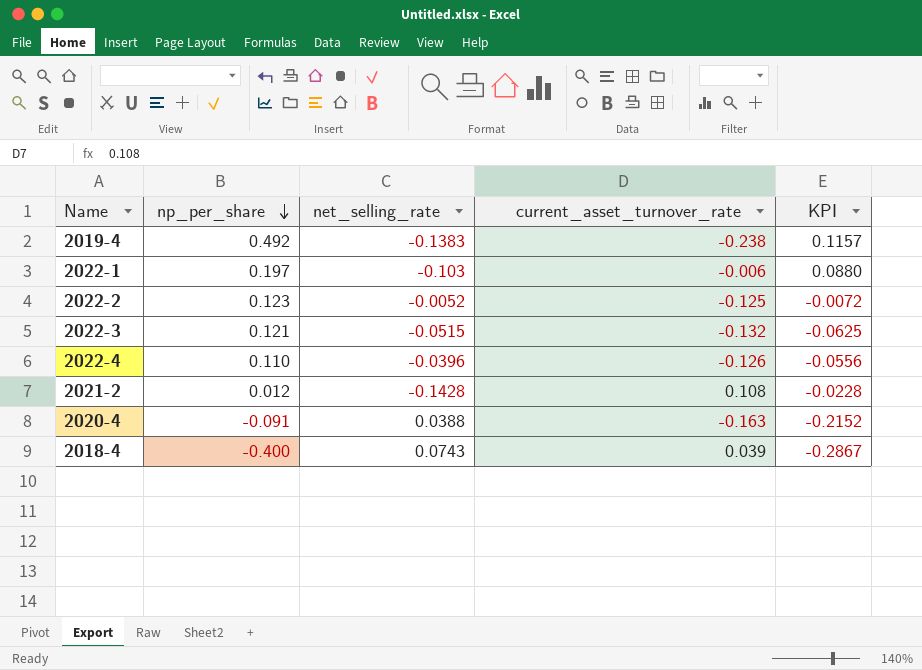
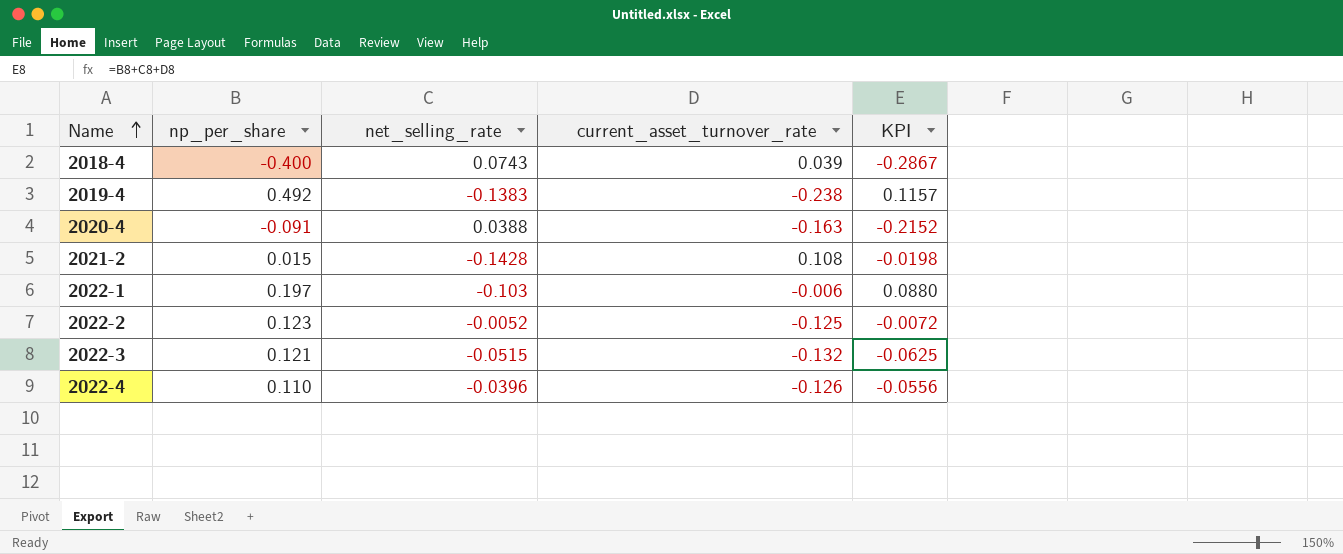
row order: np_per_share descending -> Name ascending
2021-2 | np_per_share: 0.012 -> 0.015
2021-2 | KPI: -0.0228 -> -0.0198

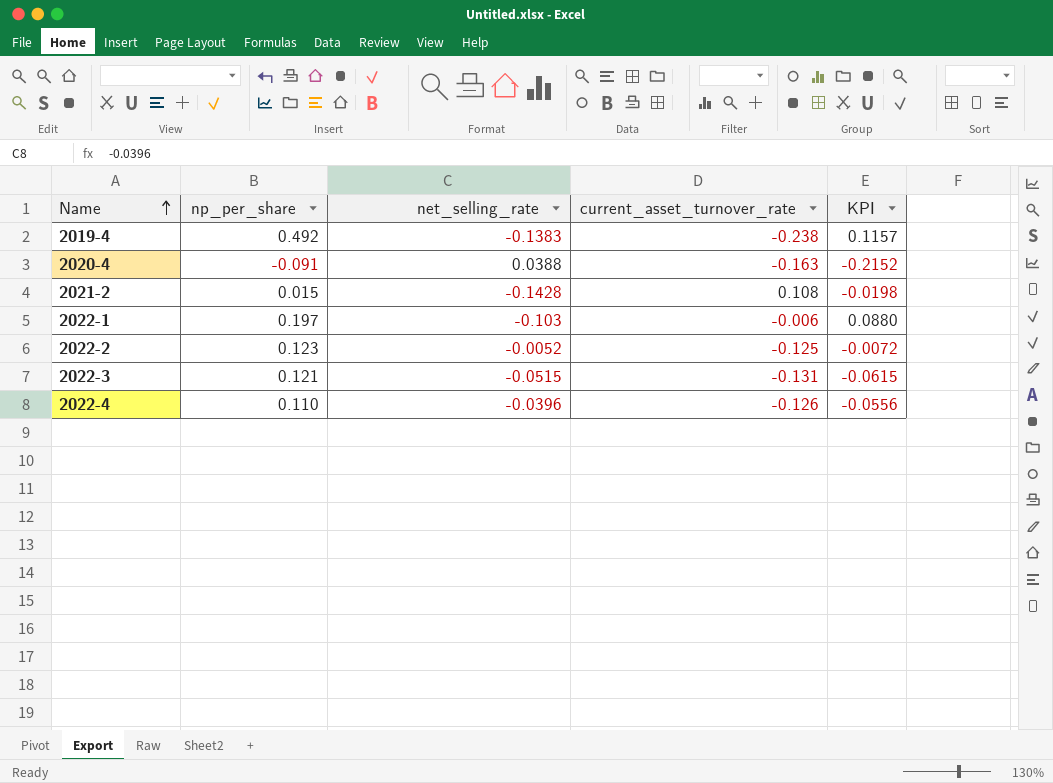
row 2018-4: -0.400 | 0.0743 | 0.039 | -0.2867 -> none
2022-3 | current_asset_turnover_rate: -0.132 -> -0.131
2022-3 | KPI: -0.0625 -> -0.0615

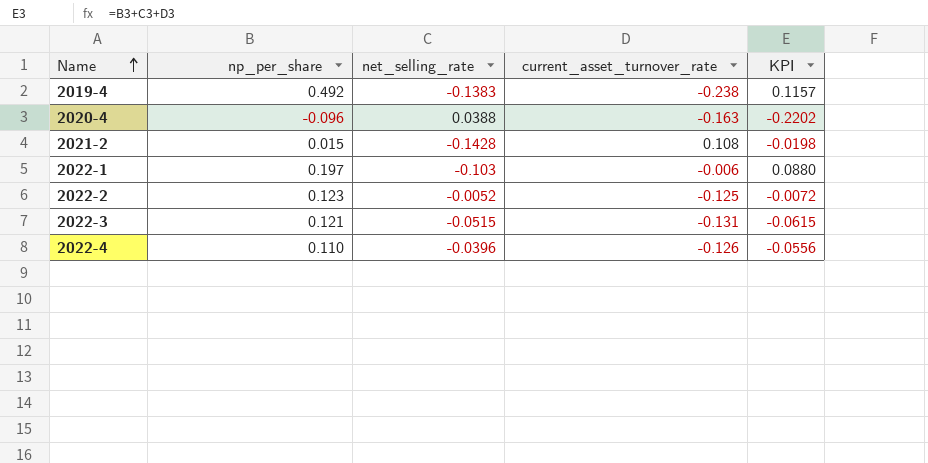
2020-4 | np_per_share: -0.091 -> -0.096
2020-4 | KPI: -0.2152 -> -0.2202

